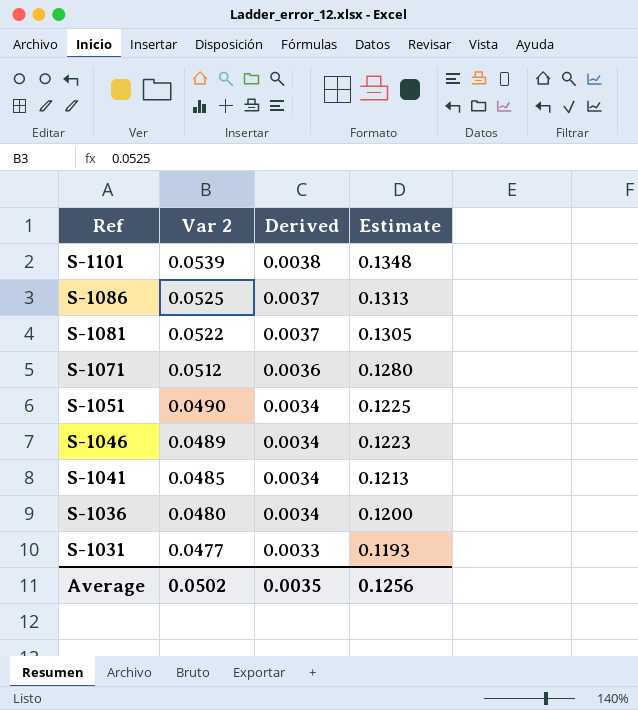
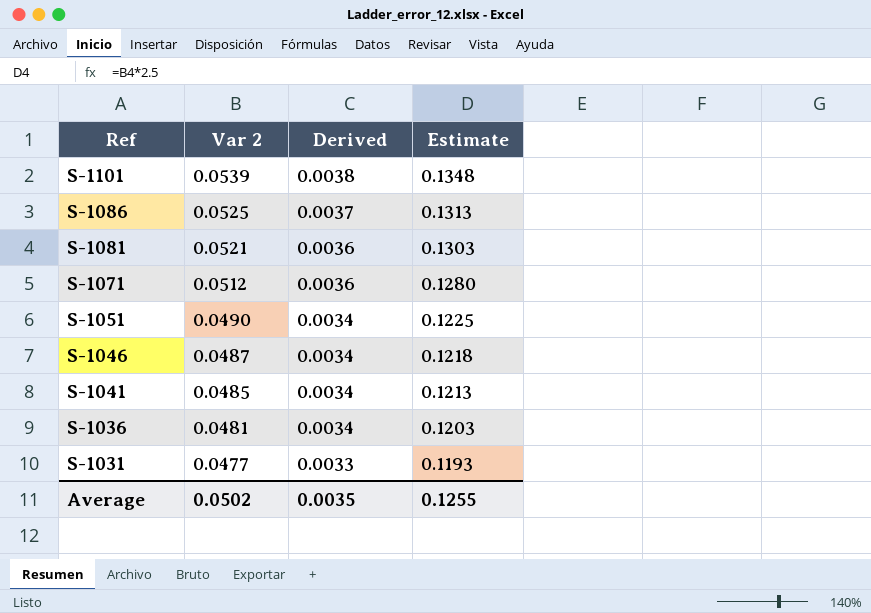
S-1081 | Var 2: 0.0522 -> 0.0521
S-1081 | Derived: 0.0037 -> 0.0036
S-1081 | Estimate: 0.1305 -> 0.1303
S-1046 | Var 2: 0.0489 -> 0.0487
S-1046 | Estimate: 0.1223 -> 0.1218
S-1036 | Var 2: 0.0480 -> 0.0481
S-1036 | Estimate: 0.1200 -> 0.1203
Average | Estimate: 0.1256 -> 0.1255

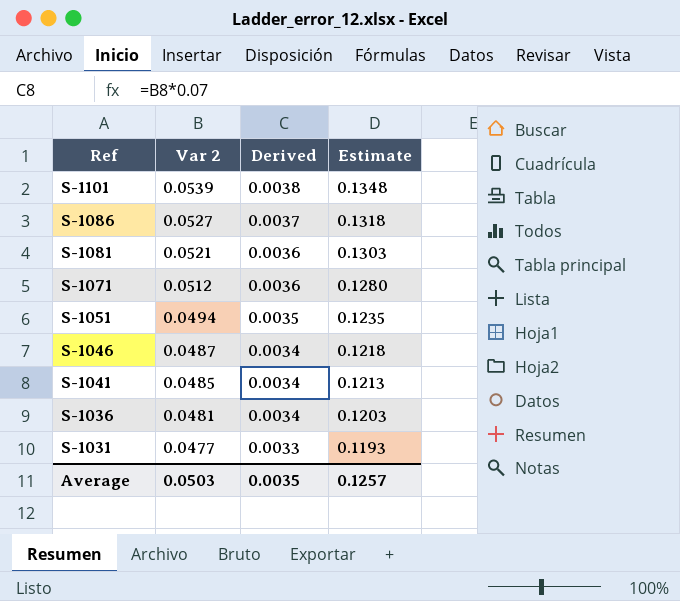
S-1086 | Var 2: 0.0525 -> 0.0527
S-1086 | Estimate: 0.1313 -> 0.1318
S-1051 | Var 2: 0.0490 -> 0.0494
S-1051 | Derived: 0.0034 -> 0.0035
S-1051 | Estimate: 0.1225 -> 0.1235
Average | Var 2: 0.0502 -> 0.0503
Average | Estimate: 0.1255 -> 0.1257

